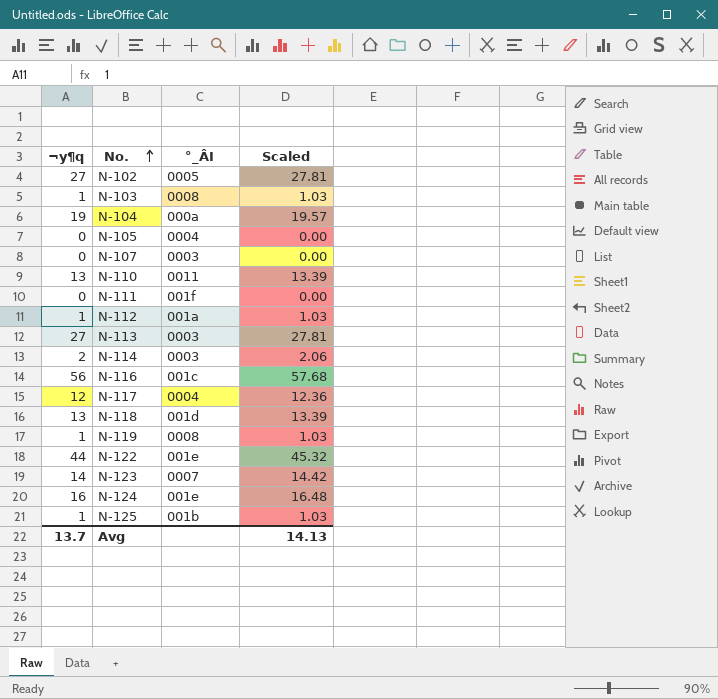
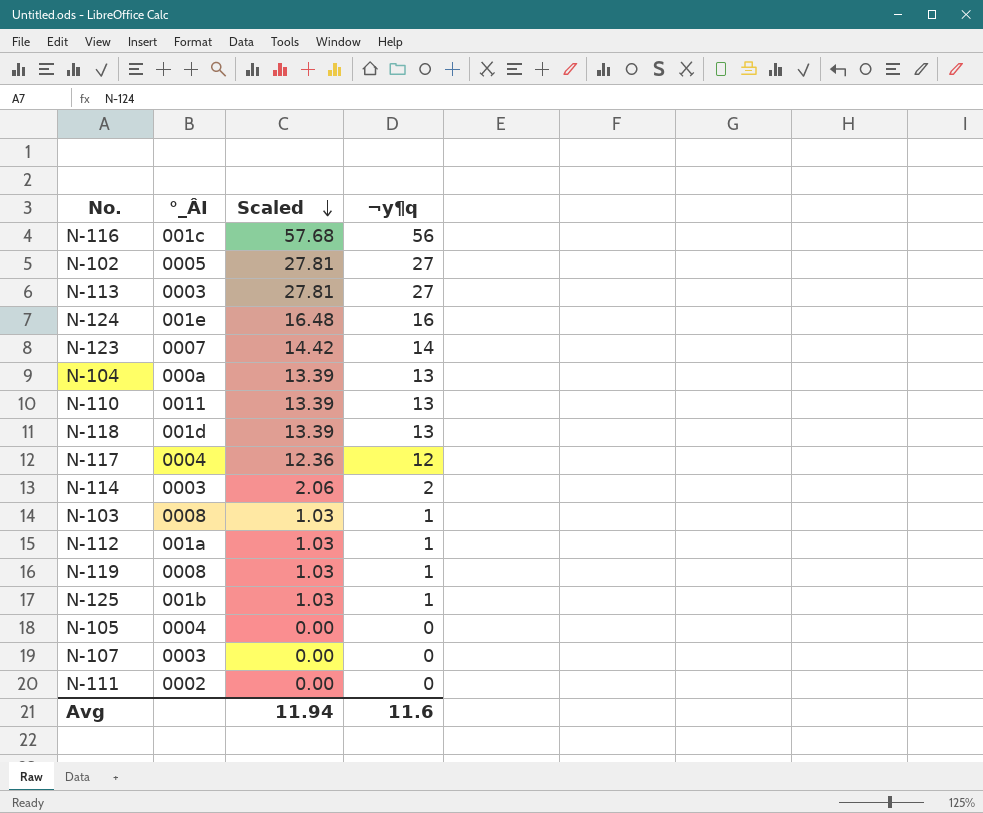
row order: No. ascending -> Scaled descending
column ¬y¶q | position: 1 -> 4
row N-122: 44 | 001e | 45.32 -> none
N-104 | Scaled: 19.57 -> 13.39
N-104 | ¬y¶q: 19 -> 13
N-111 | °_ÂI: 001f -> 0002
Avg | Scaled: 14.13 -> 11.94
Avg | ¬y¶q: 13.7 -> 11.6

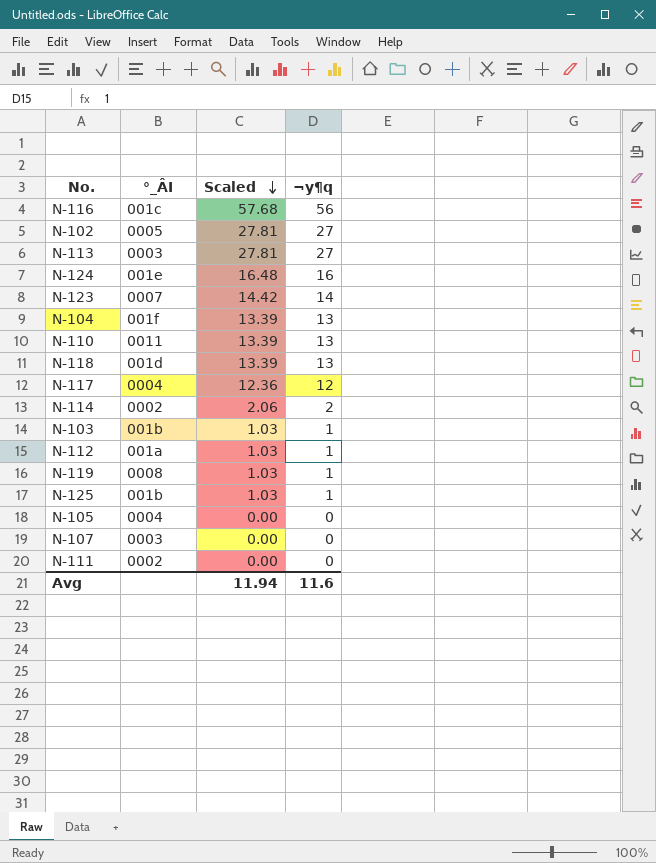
N-104 | °_ÂI: 000a -> 001f
N-114 | °_ÂI: 0003 -> 0002
N-103 | °_ÂI: 0008 -> 001b

